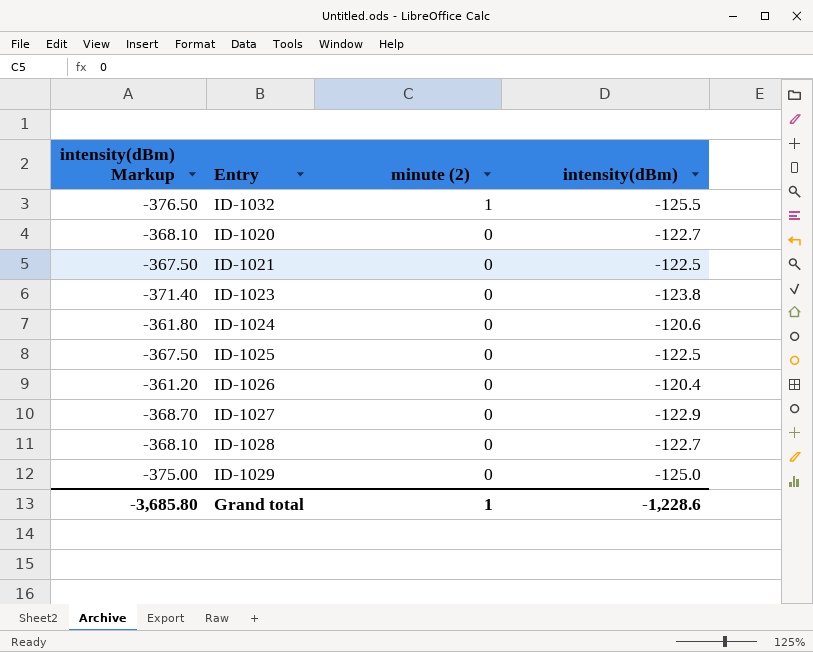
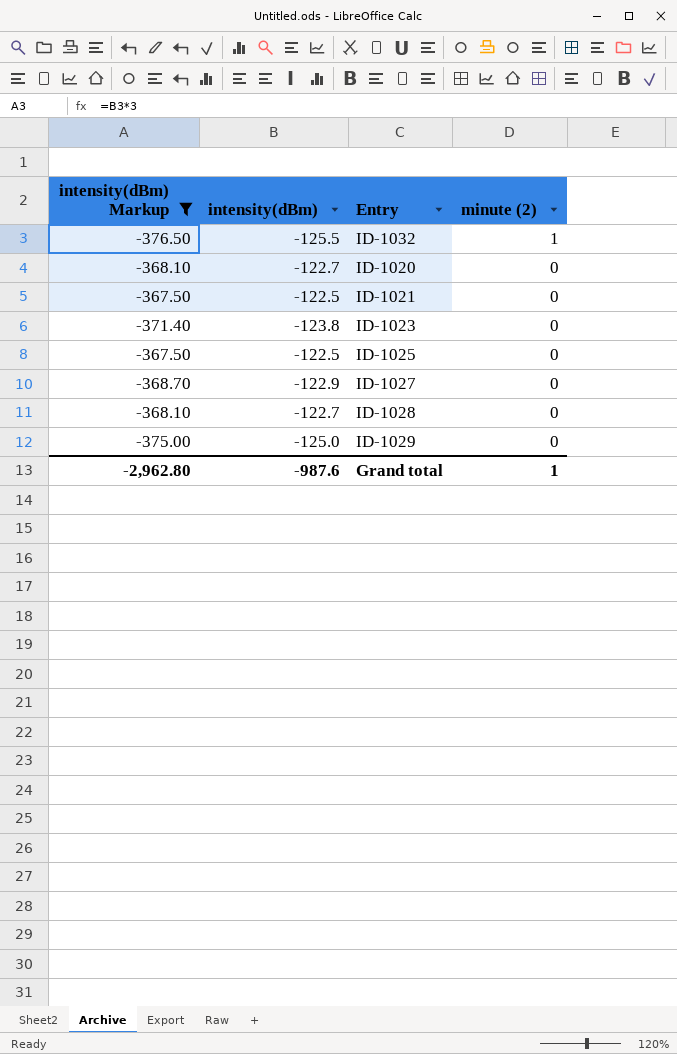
filter: none -> intensity(dBm) Markup <= -367.50
column intensity(dBm) | position: 4 -> 2
Grand total | intensity(dBm) Markup: -3,685.80 -> -2,962.80
Grand total | intensity(dBm): -1,228.6 -> -987.6

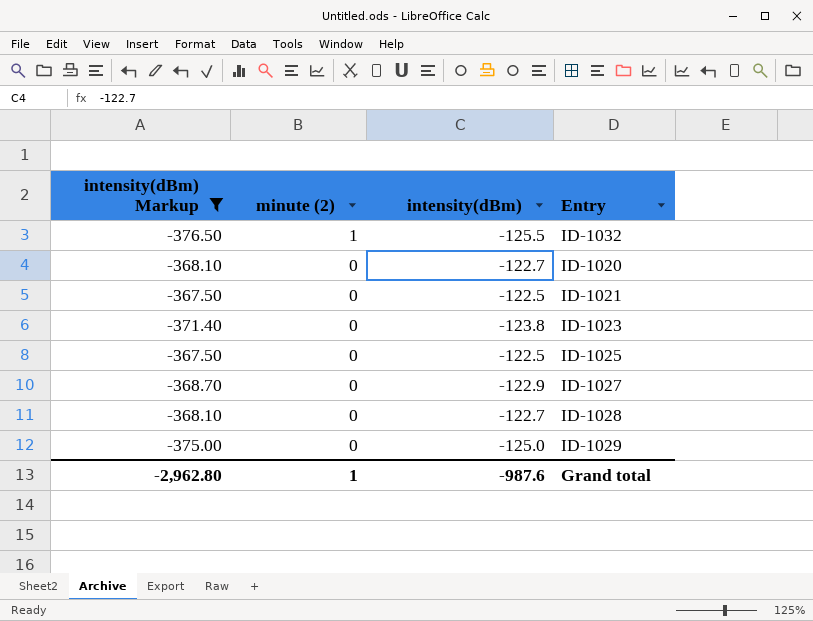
column minute (2) | position: 4 -> 2

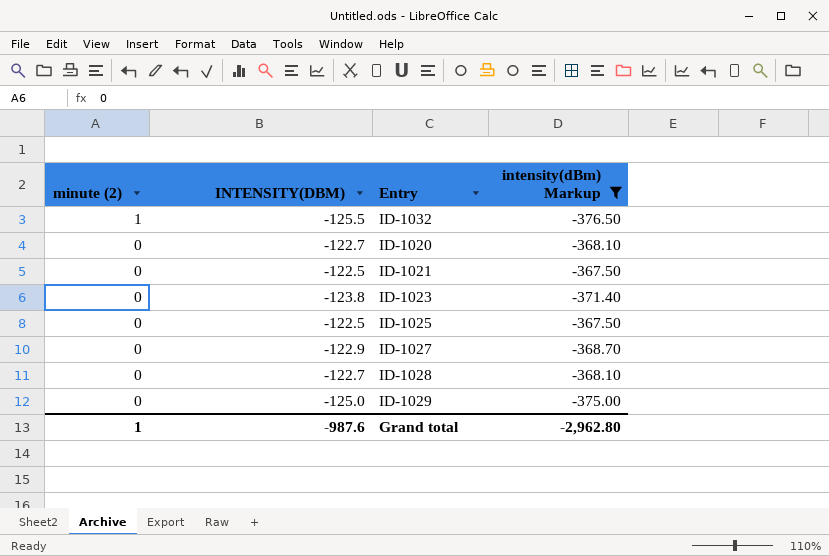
column name: intensity(dBm) -> INTENSITY(DBM)
column intensity(dBm) Markup | position: 1 -> 4

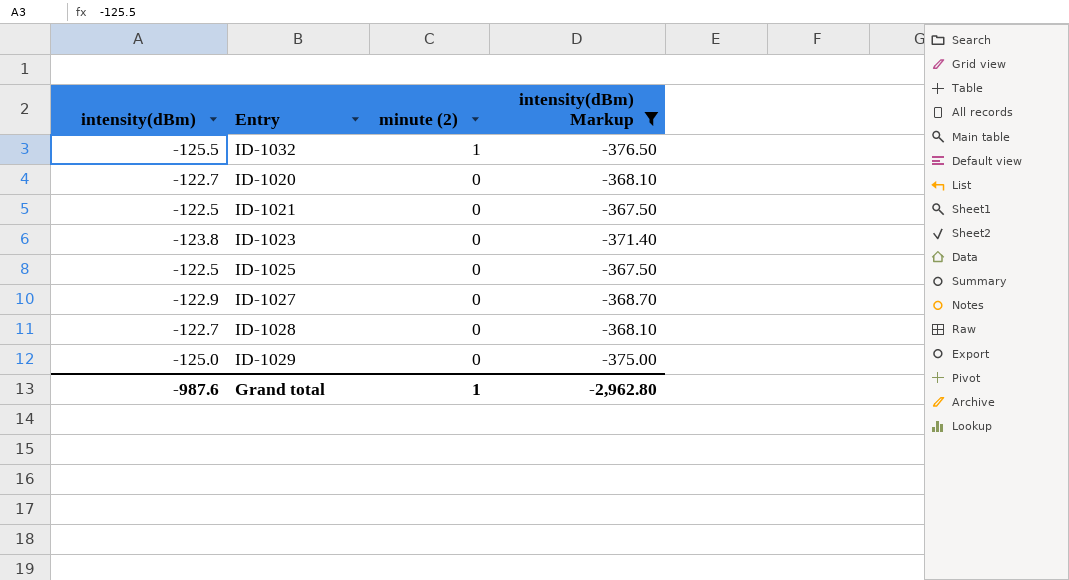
column name: INTENSITY(DBM) -> intensity(dBm)
column minute (2) | position: 1 -> 3

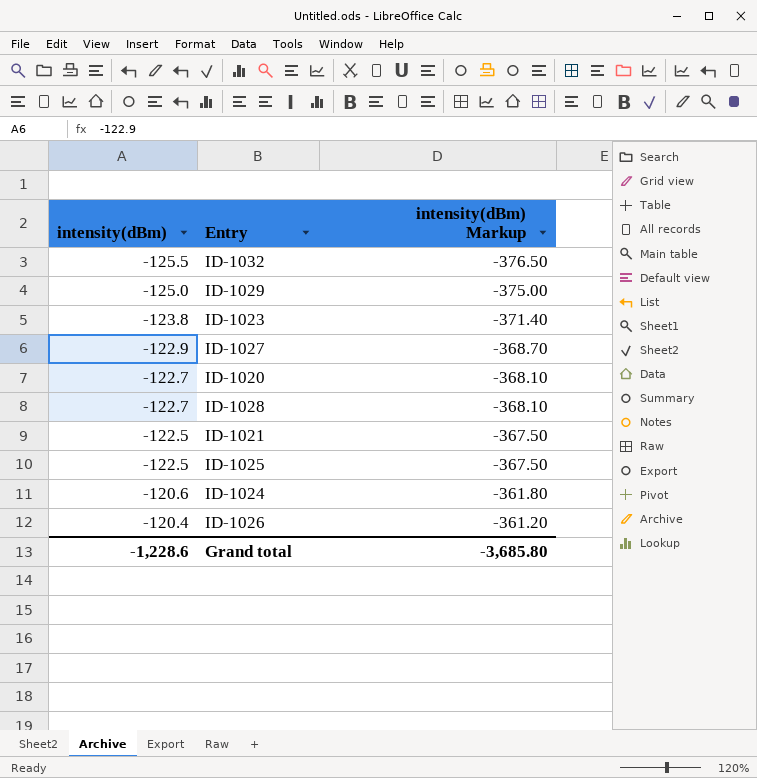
filter: intensity(dBm) Markup <= -367.50 -> none
row order: minute (2) descending -> intensity(dBm) ascending
column minute (2) | position: 3 -> none
Grand total | intensity(dBm): -987.6 -> -1,228.6
Grand total | intensity(dBm) Markup: -2,962.80 -> -3,685.80

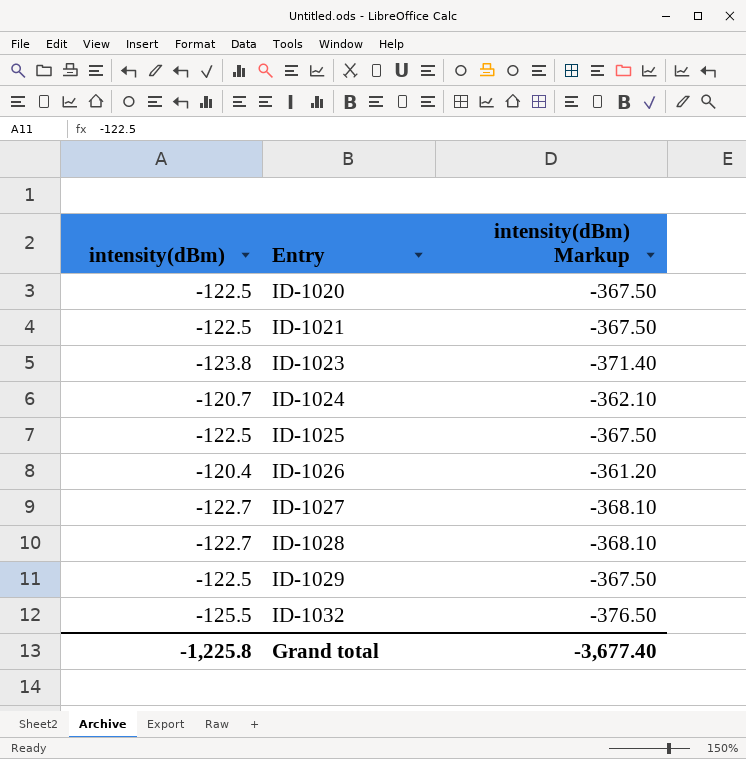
row order: intensity(dBm) ascending -> Entry ascending
ID-1020 | intensity(dBm): -122.7 -> -122.5
ID-1020 | intensity(dBm) Markup: -368.10 -> -367.50
ID-1024 | intensity(dBm): -120.6 -> -120.7
ID-1024 | intensity(dBm) Markup: -361.80 -> -362.10
ID-1027 | intensity(dBm): -122.9 -> -122.7
ID-1027 | intensity(dBm) Markup: -368.70 -> -368.10
ID-1029 | intensity(dBm): -125.0 -> -122.5
ID-1029 | intensity(dBm) Markup: -375.00 -> -367.50
Grand total | intensity(dBm): -1,228.6 -> -1,225.8
Grand total | intensity(dBm) Markup: -3,685.80 -> -3,677.40

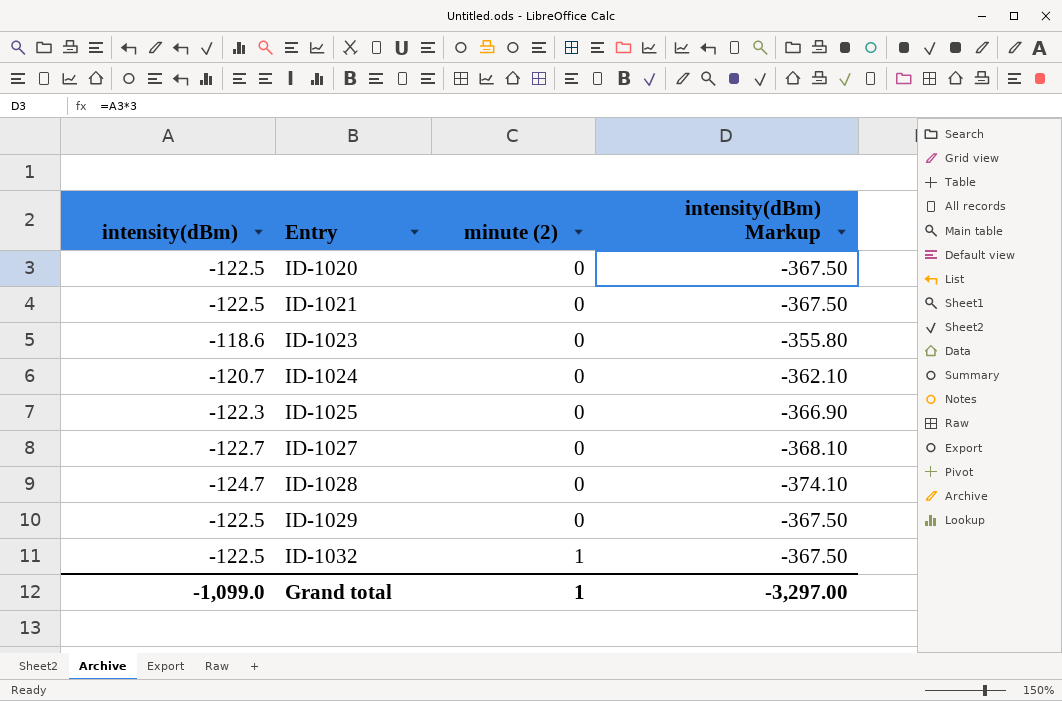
column minute (2) | position: none -> 3
row ID-1026: -120.4 | -361.20 -> none
ID-1023 | intensity(dBm): -123.8 -> -118.6
ID-1023 | intensity(dBm) Markup: -371.40 -> -355.80
ID-1025 | intensity(dBm): -122.5 -> -122.3
ID-1025 | intensity(dBm) Markup: -367.50 -> -366.90
ID-1028 | intensity(dBm): -122.7 -> -124.7
ID-1028 | intensity(dBm) Markup: -368.10 -> -374.10
ID-1032 | intensity(dBm): -125.5 -> -122.5
ID-1032 | intensity(dBm) Markup: -376.50 -> -367.50
Grand total | intensity(dBm): -1,225.8 -> -1,099.0
Grand total | intensity(dBm) Markup: -3,677.40 -> -3,297.00

